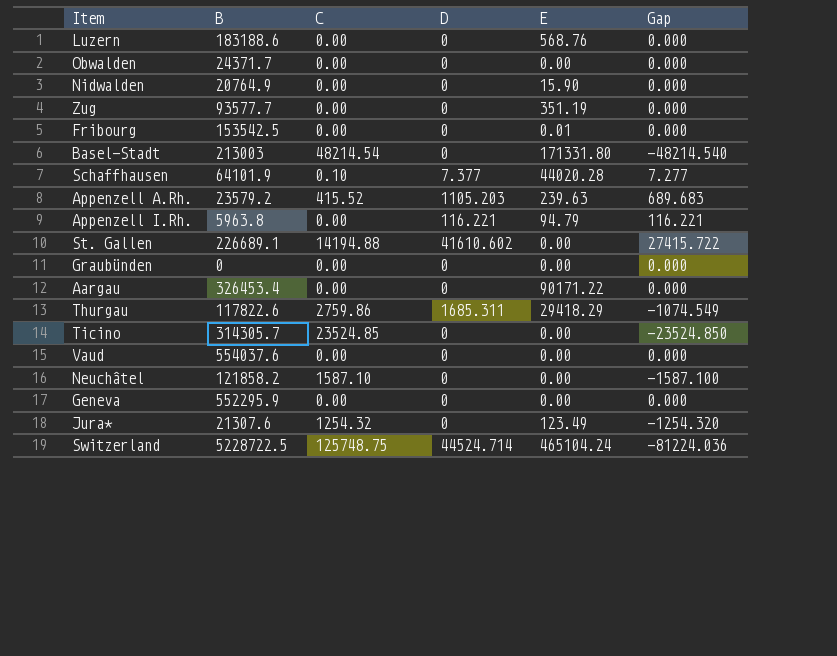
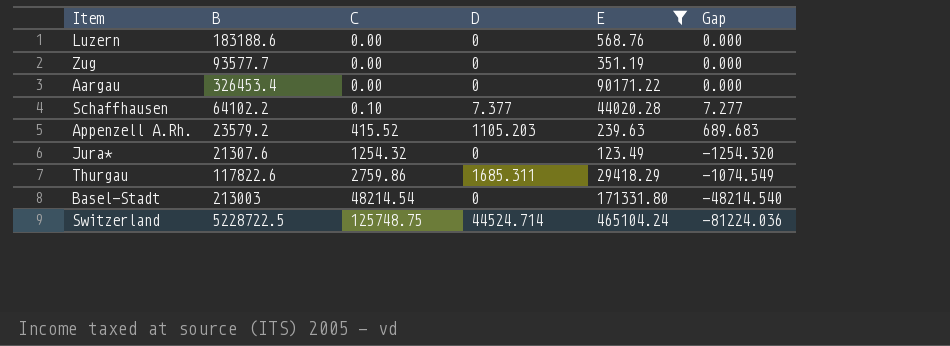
filter: none -> E >= 123.49
row order: none -> C ascending
Schaffhausen | B: 64101.9 -> 64102.2

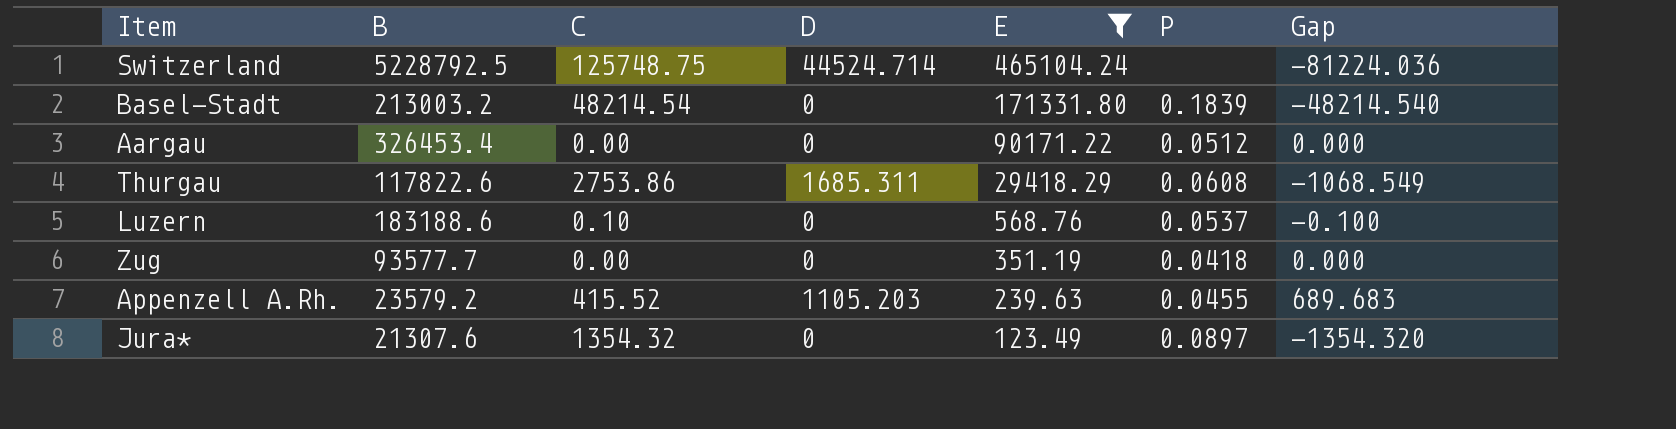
row order: C ascending -> E descending
column P | position: none -> 6
row Schaffhausen: 64102.2 | 0.10 | 7.377 | 44020.28 | 7.277 -> none
Switzerland | B: 5228722.5 -> 5228792.5
Basel-Stadt | B: 213003 -> 213003.2
Thurgau | C: 2759.86 -> 2753.86
Thurgau | Gap: -1074.549 -> -1068.549
Luzern | C: 0.00 -> 0.10
Luzern | Gap: 0.000 -> -0.100
Jura* | C: 1254.32 -> 1354.32
Jura* | Gap: -1254.320 -> -1354.320

